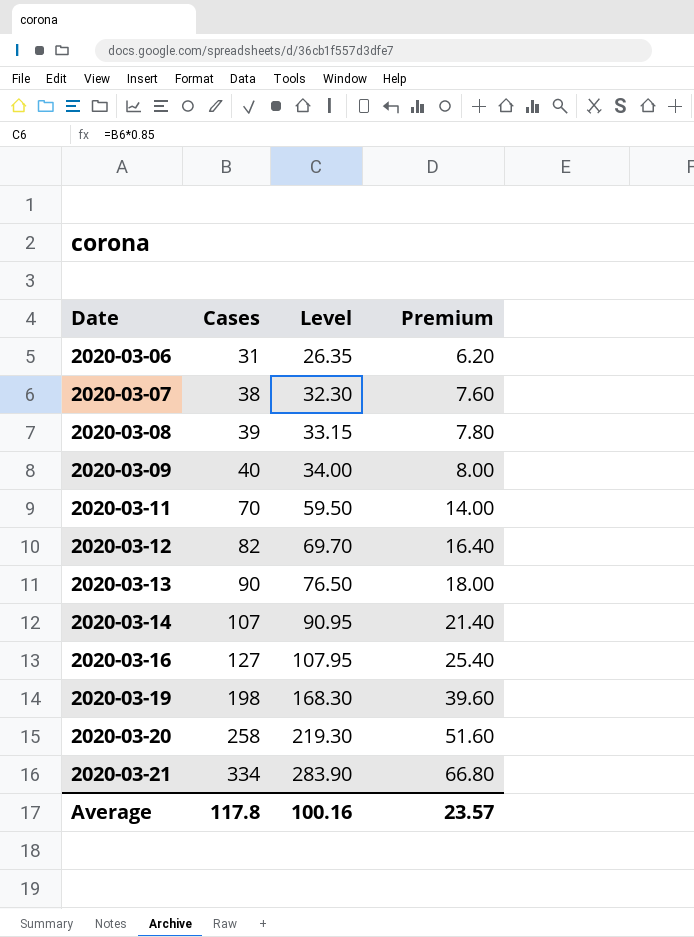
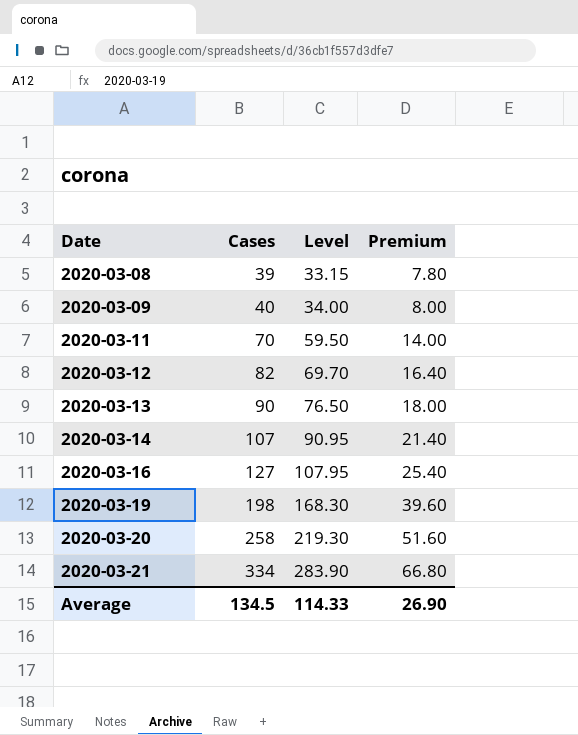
row 2020-03-06: 31 | 26.35 | 6.20 -> none
row 2020-03-07: 38 | 32.30 | 7.60 -> none
Average | Cases: 117.8 -> 134.5
Average | Level: 100.16 -> 114.33
Average | Premium: 23.57 -> 26.90

